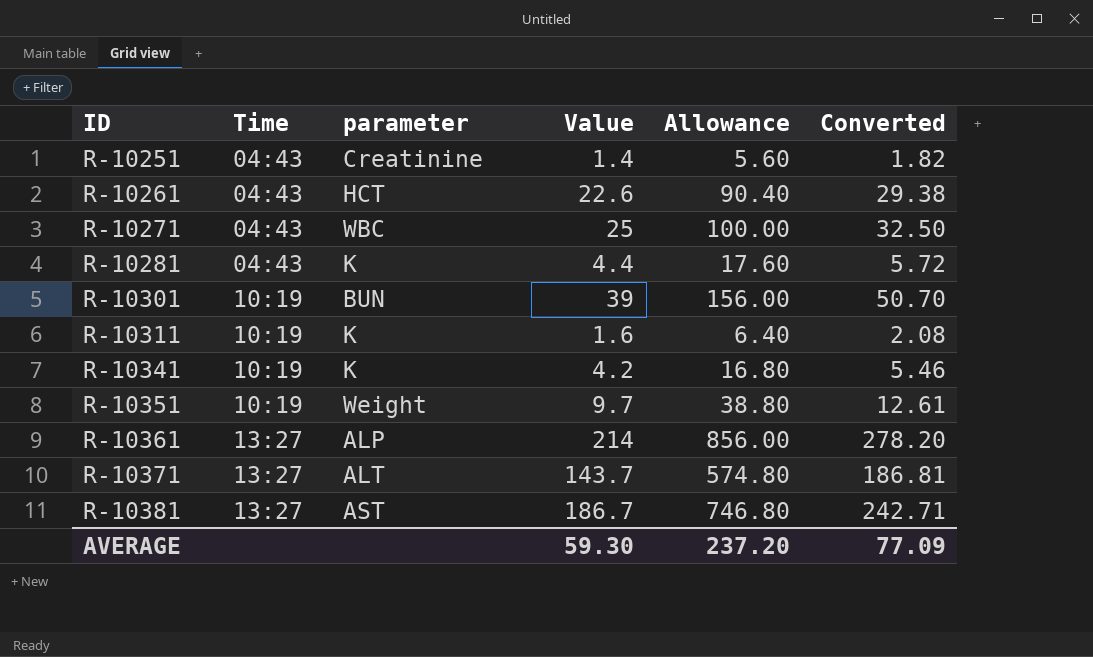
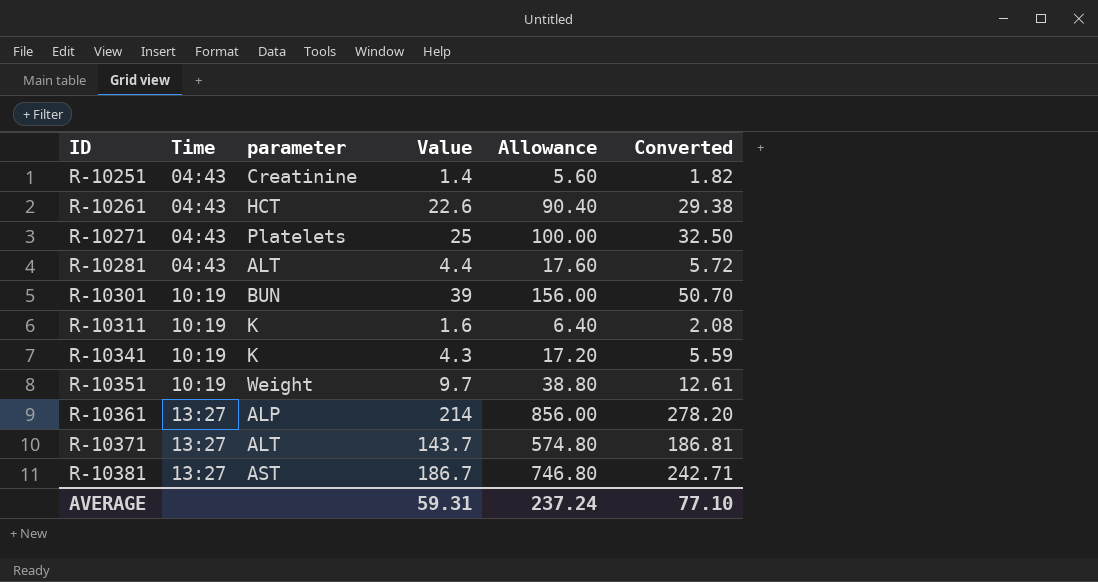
R-10271 | parameter: WBC -> Platelets
R-10281 | parameter: K -> ALT
R-10341 | Value: 4.2 -> 4.3
R-10341 | Allowance: 16.80 -> 17.20
R-10341 | Converted: 5.46 -> 5.59
AVERAGE | Value: 59.30 -> 59.31
AVERAGE | Allowance: 237.20 -> 237.24
AVERAGE | Converted: 77.09 -> 77.10

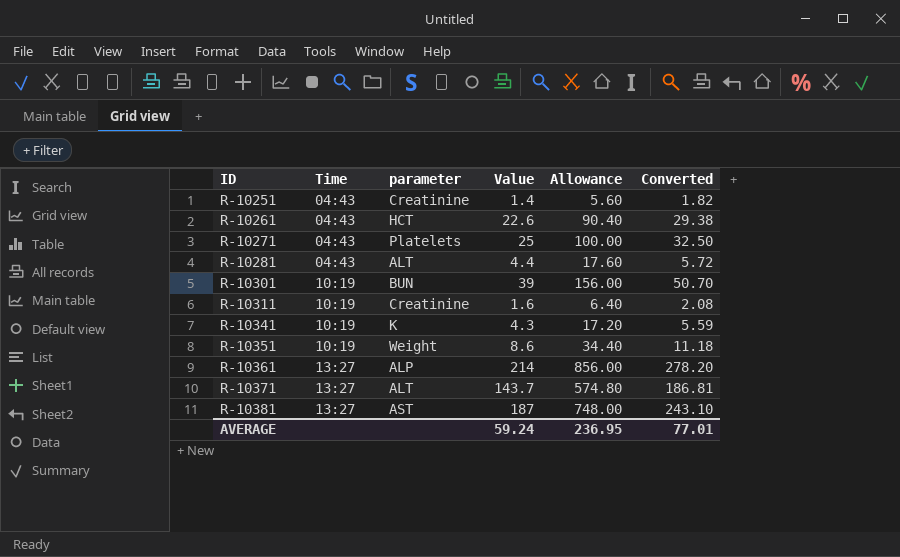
R-10311 | parameter: K -> Creatinine
R-10351 | Value: 9.7 -> 8.6
R-10351 | Allowance: 38.80 -> 34.40
R-10351 | Converted: 12.61 -> 11.18
R-10381 | Value: 186.7 -> 187
R-10381 | Allowance: 746.80 -> 748.00
R-10381 | Converted: 242.71 -> 243.10
AVERAGE | Value: 59.31 -> 59.24
AVERAGE | Allowance: 237.24 -> 236.95
AVERAGE | Converted: 77.10 -> 77.01

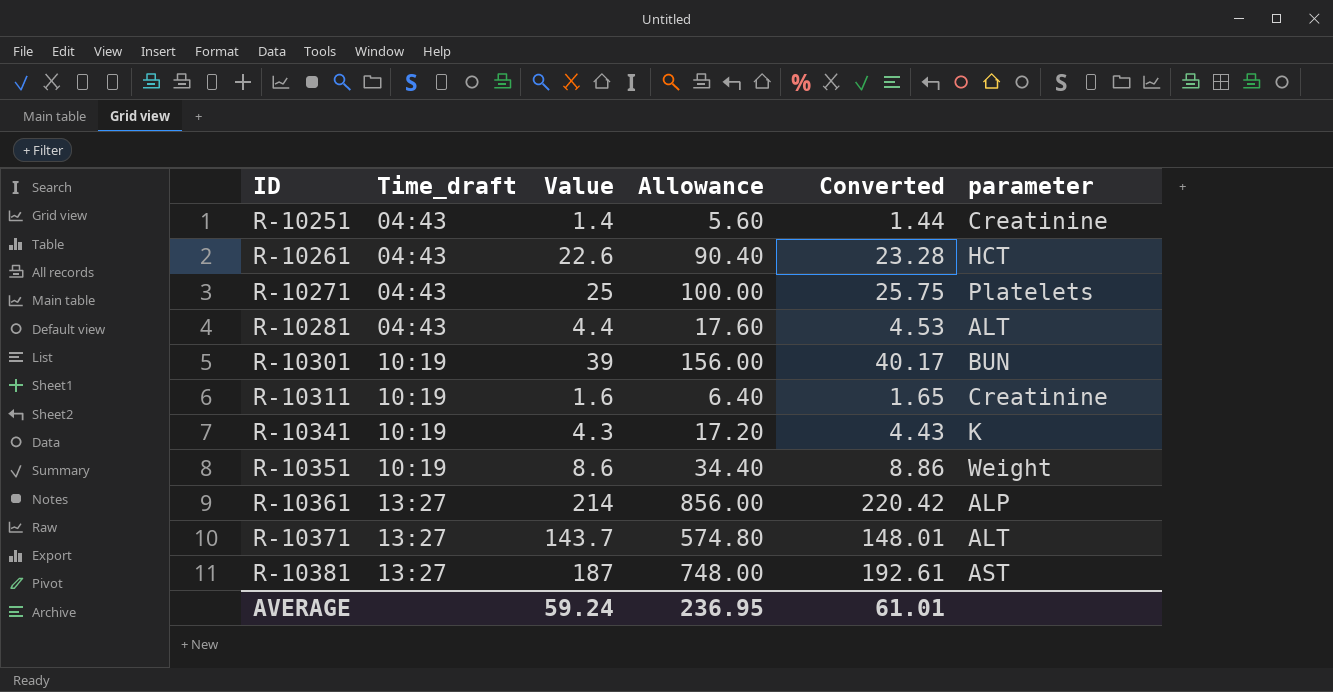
column name: Time -> Time_draft
column Converted | formula: [Value] * 1.3 -> [Value] * 1.03
column parameter | position: 3 -> 6
AVERAGE | Converted: 77.01 -> 61.01

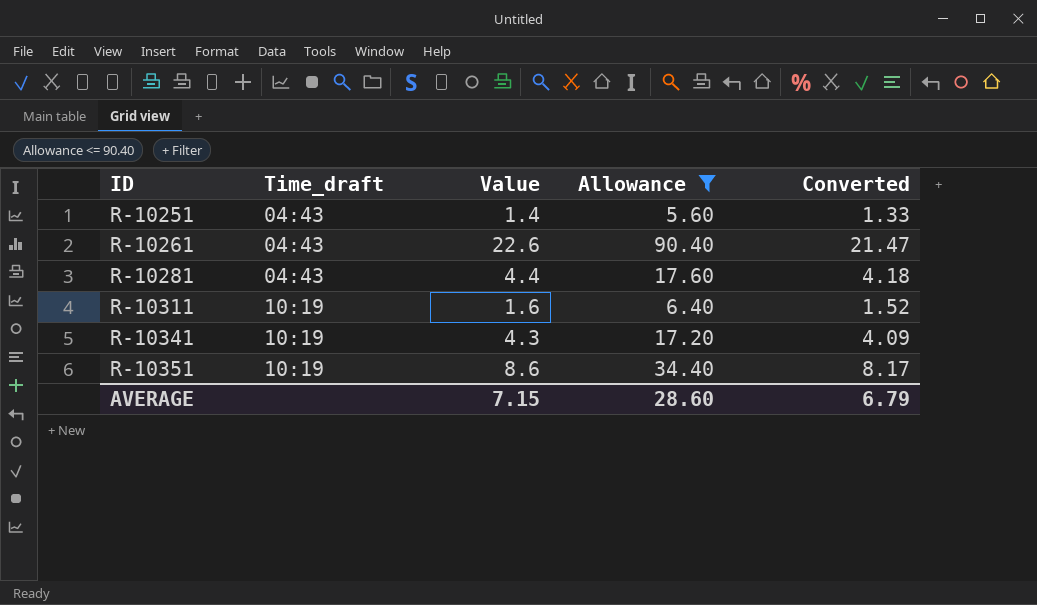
filter: none -> Allowance <= 90.40
column parameter | position: 6 -> none
column Converted | formula: [Value] * 1.03 -> [Value] * 0.95
AVERAGE | Value: 59.24 -> 7.15
AVERAGE | Allowance: 236.95 -> 28.60
AVERAGE | Converted: 61.01 -> 6.79

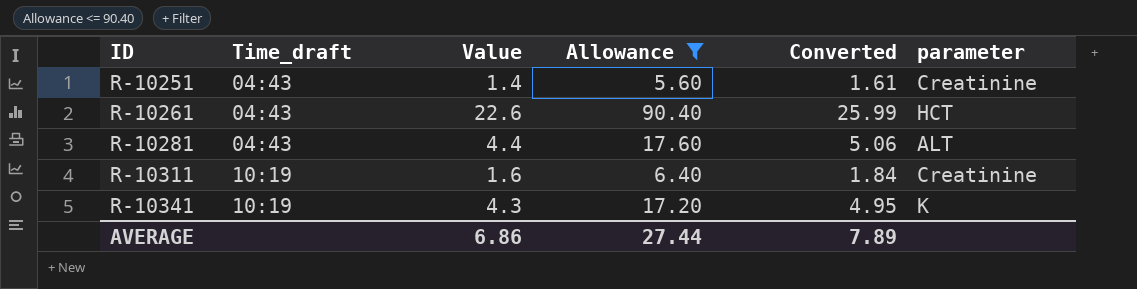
column Converted | formula: [Value] * 0.95 -> [Value] * 1.15
column parameter | position: none -> 6
row R-10351: 10:19 | 8.6 | 34.40 | 8.17 -> none
AVERAGE | Value: 7.15 -> 6.86
AVERAGE | Allowance: 28.60 -> 27.44
AVERAGE | Converted: 6.79 -> 7.89

